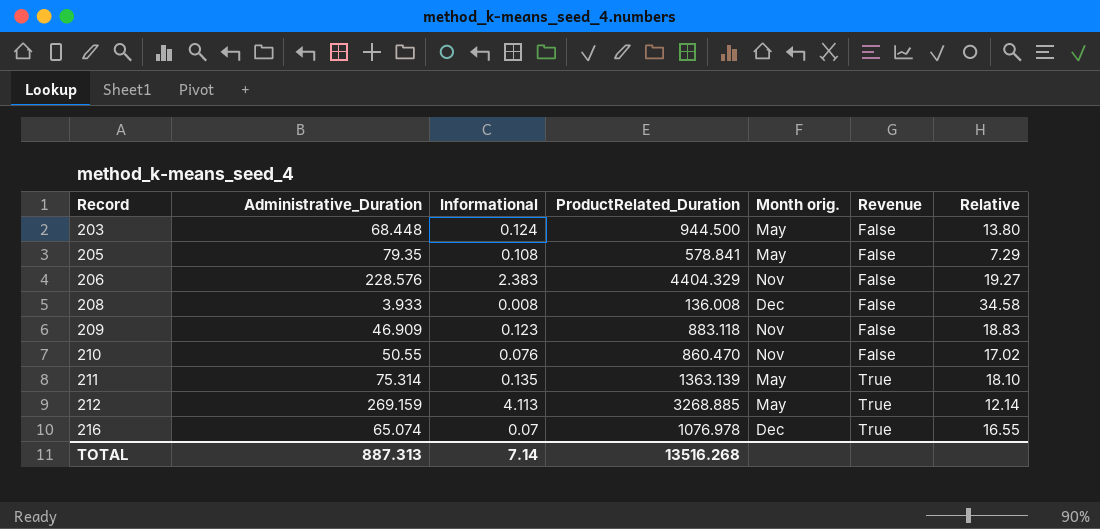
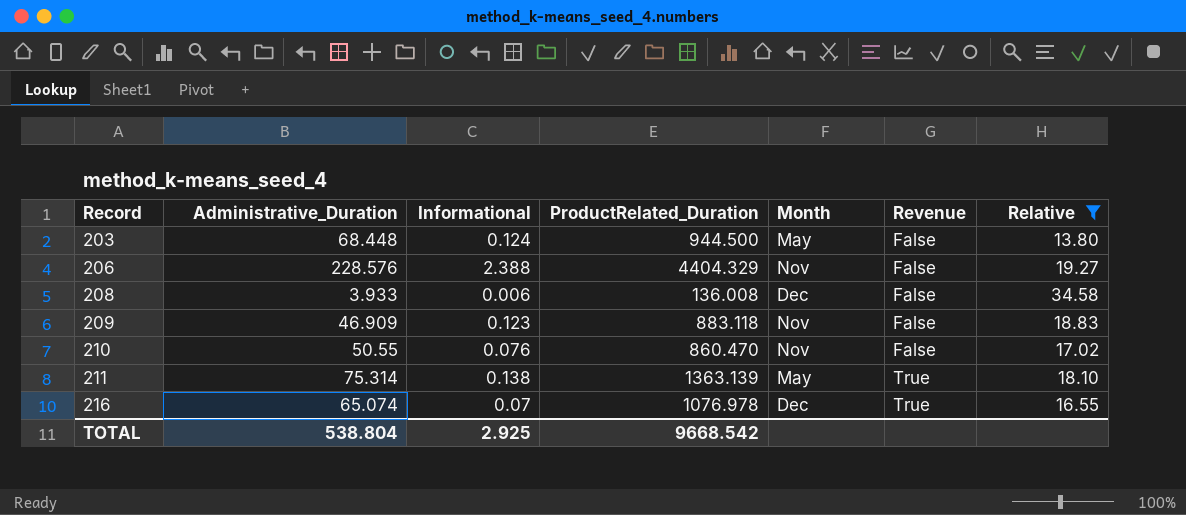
filter: none -> Relative >= 13.80
column name: Month orig. -> Month
206 | Informational: 2.383 -> 2.388
208 | Informational: 0.008 -> 0.006
211 | Informational: 0.135 -> 0.138
TOTAL | Administrative_Duration: 887.313 -> 538.804
TOTAL | Informational: 7.14 -> 2.925
TOTAL | ProductRelated_Duration: 13516.268 -> 9668.542

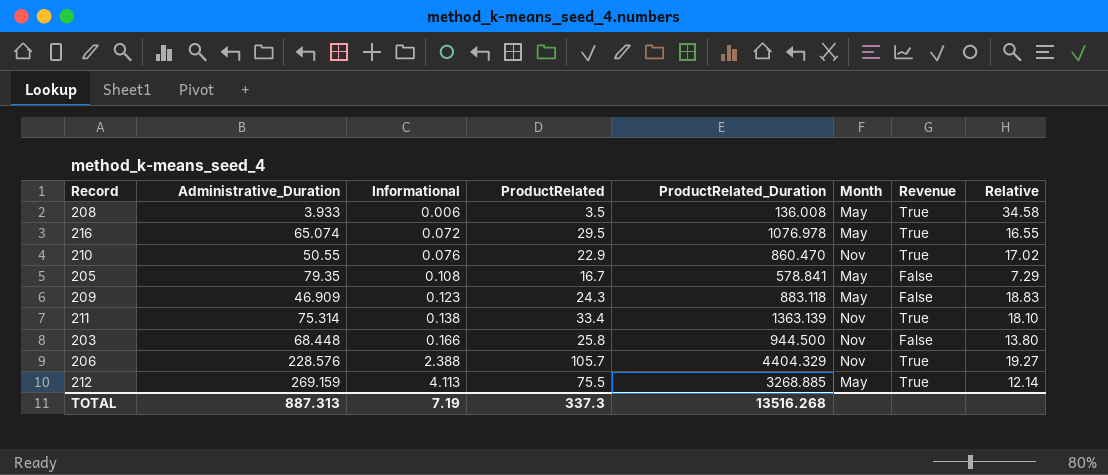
filter: Relative >= 13.80 -> none
row order: Record ascending -> Informational ascending
column ProductRelated | position: none -> 4
208 | Month: Dec -> May
208 | Revenue: False -> True
216 | Informational: 0.07 -> 0.072
216 | Month: Dec -> May
210 | Revenue: False -> True
209 | Month: Nov -> May
211 | Month: May -> Nov
203 | Informational: 0.124 -> 0.166
203 | Month: May -> Nov
206 | Revenue: False -> True
TOTAL | Administrative_Duration: 538.804 -> 887.313
TOTAL | Informational: 2.925 -> 7.19
TOTAL | ProductRelated_Duration: 9668.542 -> 13516.268

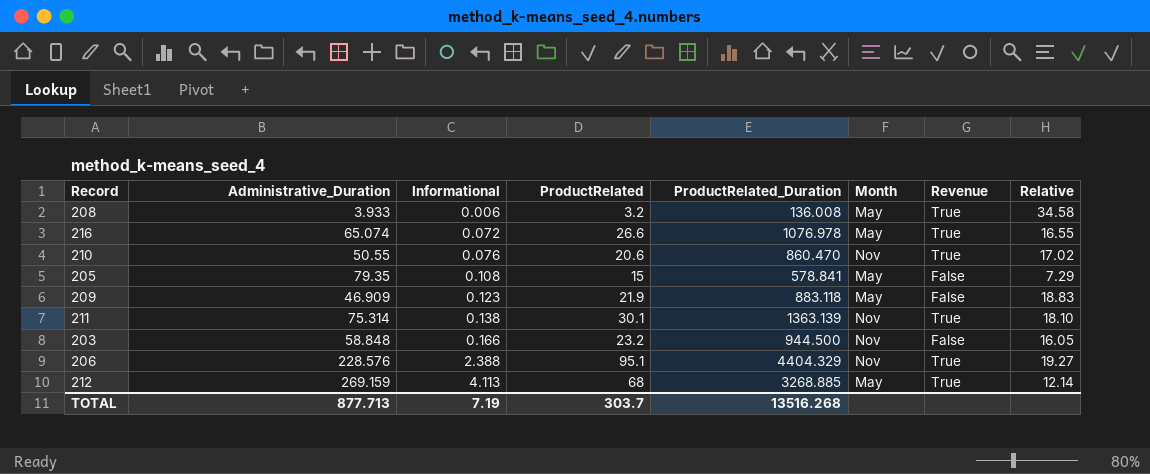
208 | ProductRelated: 3.5 -> 3.2
216 | ProductRelated: 29.5 -> 26.6
210 | ProductRelated: 22.9 -> 20.6
205 | ProductRelated: 16.7 -> 15
209 | ProductRelated: 24.3 -> 21.9
211 | ProductRelated: 33.4 -> 30.1
203 | Administrative_Duration: 68.448 -> 58.848
203 | ProductRelated: 25.8 -> 23.2
203 | Relative: 13.80 -> 16.05
206 | ProductRelated: 105.7 -> 95.1
212 | ProductRelated: 75.5 -> 68
TOTAL | Administrative_Duration: 887.313 -> 877.713
TOTAL | ProductRelated: 337.3 -> 303.7

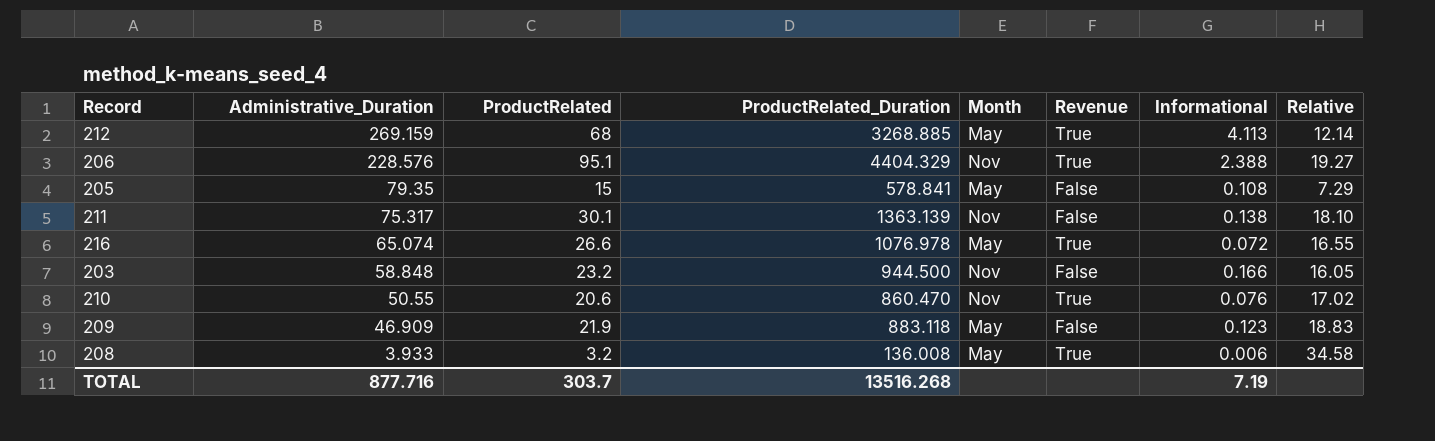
row order: Informational ascending -> Administrative_Duration descending
column Informational | position: 3 -> 7
211 | Administrative_Duration: 75.314 -> 75.317
211 | Revenue: True -> False
TOTAL | Administrative_Duration: 877.713 -> 877.716

